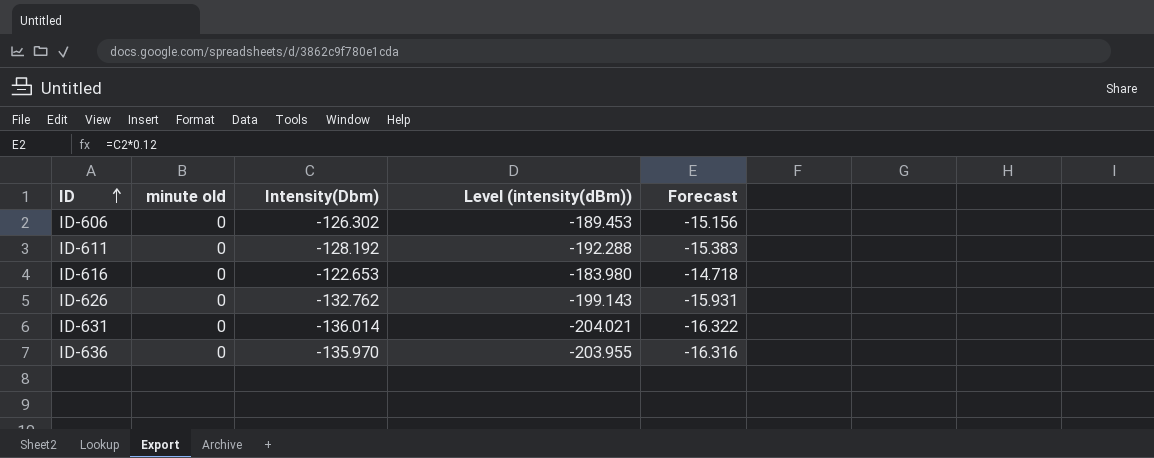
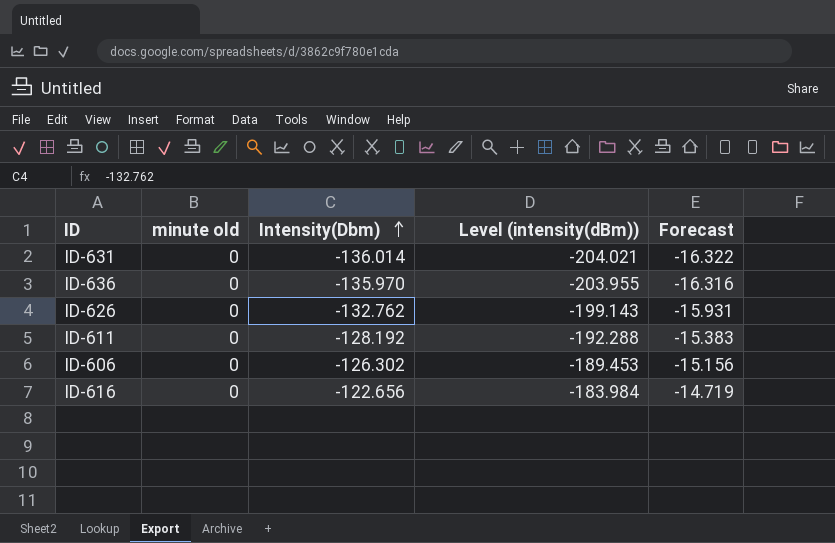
row order: ID ascending -> Intensity(Dbm) ascending
ID-616 | Intensity(Dbm): -122.653 -> -122.656
ID-616 | Level (intensity(dBm)): -183.980 -> -183.984
ID-616 | Forecast: -14.718 -> -14.719

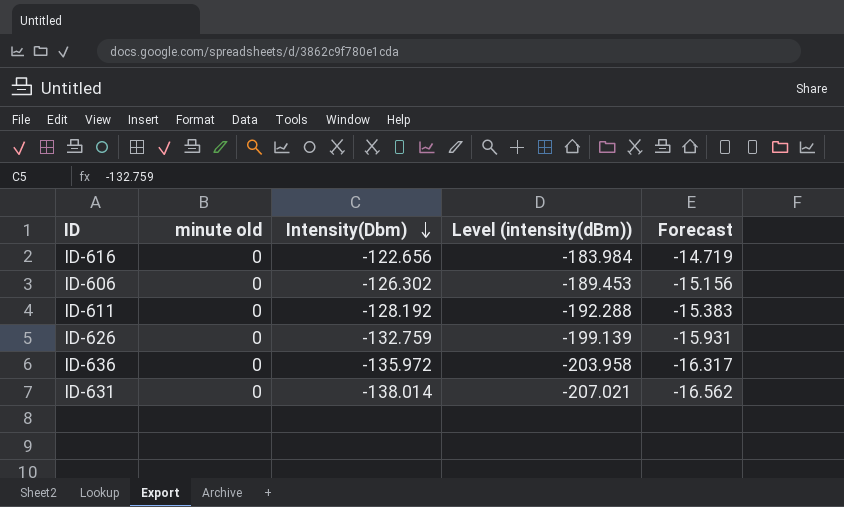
row order: Intensity(Dbm) ascending -> Intensity(Dbm) descending
ID-626 | Intensity(Dbm): -132.762 -> -132.759
ID-626 | Level (intensity(dBm)): -199.143 -> -199.139
ID-636 | Intensity(Dbm): -135.970 -> -135.972
ID-636 | Level (intensity(dBm)): -203.955 -> -203.958
ID-636 | Forecast: -16.316 -> -16.317
ID-631 | Intensity(Dbm): -136.014 -> -138.014
ID-631 | Level (intensity(dBm)): -204.021 -> -207.021
ID-631 | Forecast: -16.322 -> -16.562

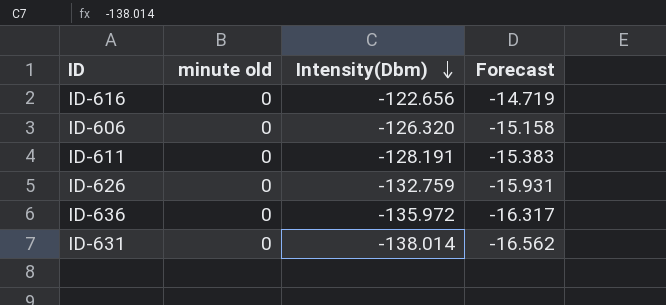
column Level (intensity(dBm)) | formula: [Intensity(Dbm)] * 1.5 -> none
ID-606 | Intensity(Dbm): -126.302 -> -126.320
ID-606 | Forecast: -15.156 -> -15.158
ID-611 | Intensity(Dbm): -128.192 -> -128.191

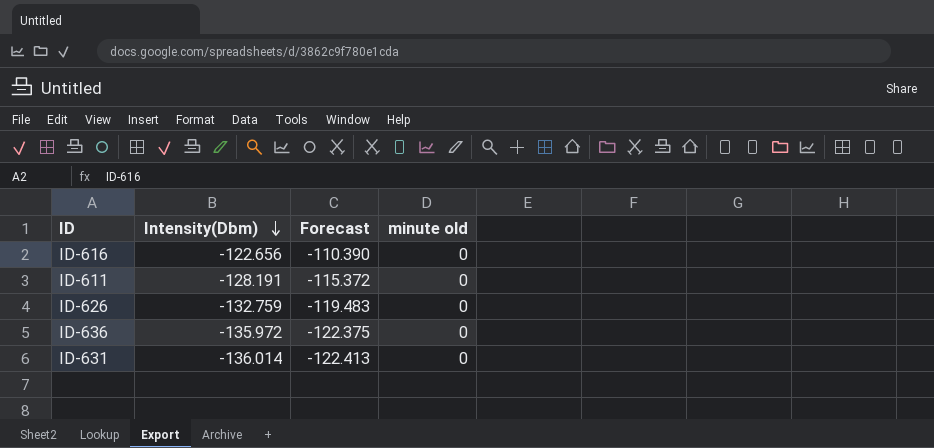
column Forecast | formula: [Intensity(Dbm)] * 0.12 -> [Intensity(Dbm)] * 0.9
column minute old | position: 2 -> 4
row ID-606: 0 | -126.320 | -15.158 -> none
ID-631 | Intensity(Dbm): -138.014 -> -136.014

